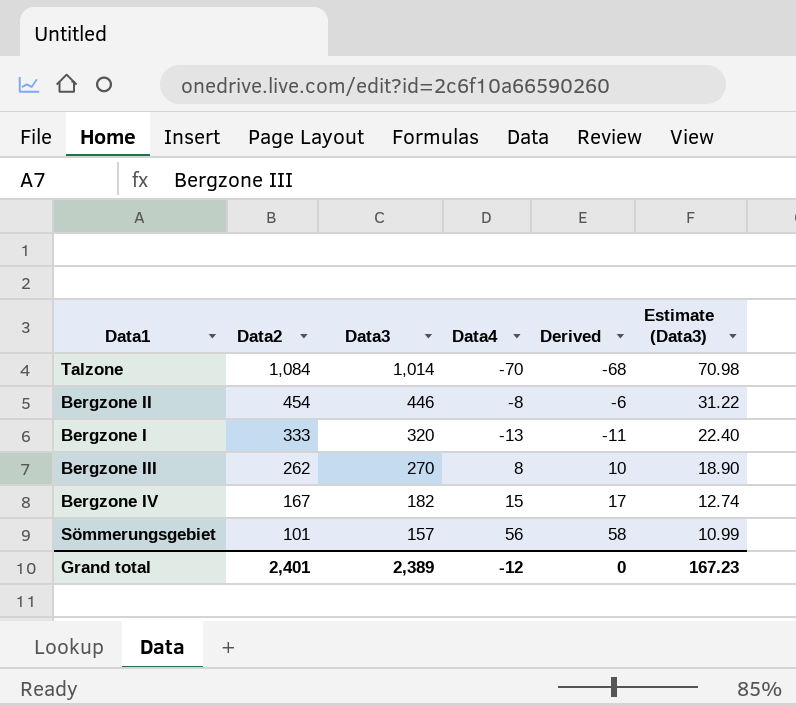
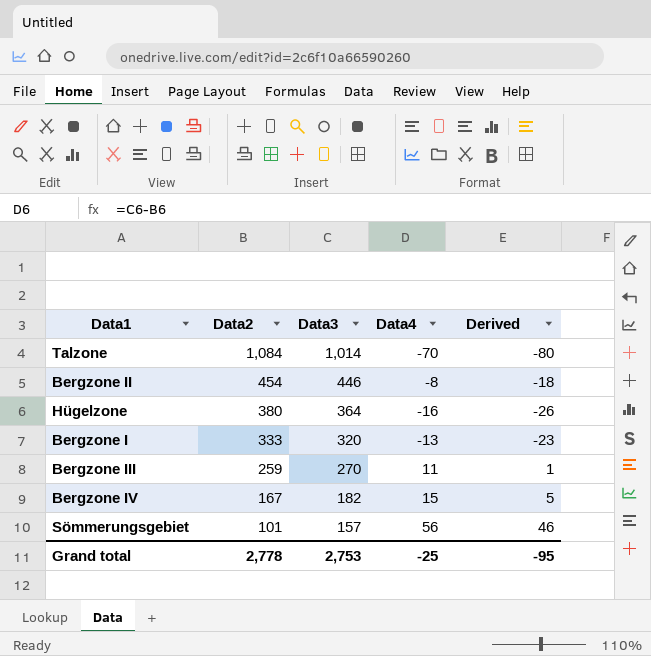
column Estimate (Data3) | formula: [Data3] * 0.07 -> none
column Derived | formula: [Data4] + 2 -> [Data4] - 10
row Hügelzone: none -> 380 | 364 | -16 | -26
Bergzone III | Data2: 262 -> 259
Bergzone III | Data4: 8 -> 11
Grand total | Data2: 2,401 -> 2,778
Grand total | Data3: 2,389 -> 2,753
Grand total | Data4: -12 -> -25
Grand total | Derived: 0 -> -95

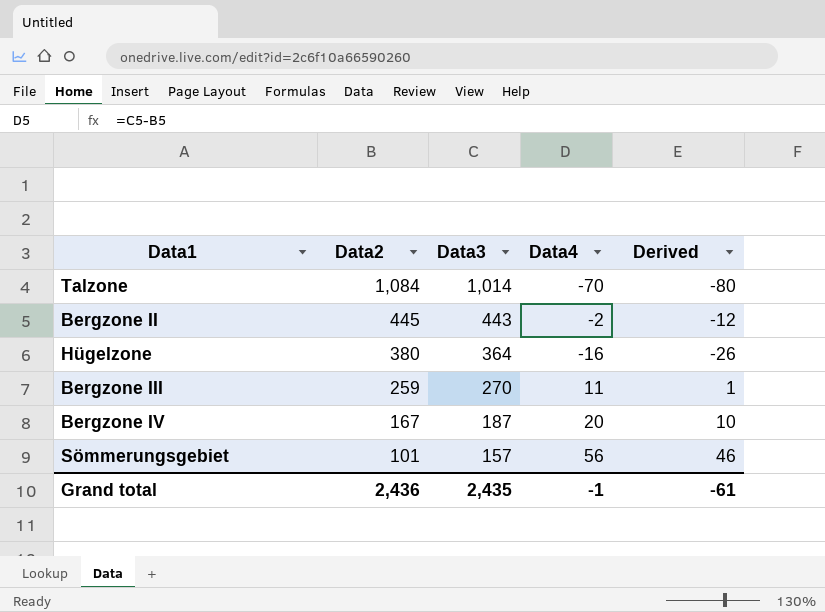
row Bergzone I: 333 | 320 | -13 | -23 -> none
Bergzone II | Data2: 454 -> 445
Bergzone II | Data3: 446 -> 443
Bergzone II | Data4: -8 -> -2
Bergzone II | Derived: -18 -> -12
Bergzone IV | Data3: 182 -> 187
Bergzone IV | Data4: 15 -> 20
Bergzone IV | Derived: 5 -> 10
Grand total | Data2: 2,778 -> 2,436
Grand total | Data3: 2,753 -> 2,435
Grand total | Data4: -25 -> -1
Grand total | Derived: -95 -> -61

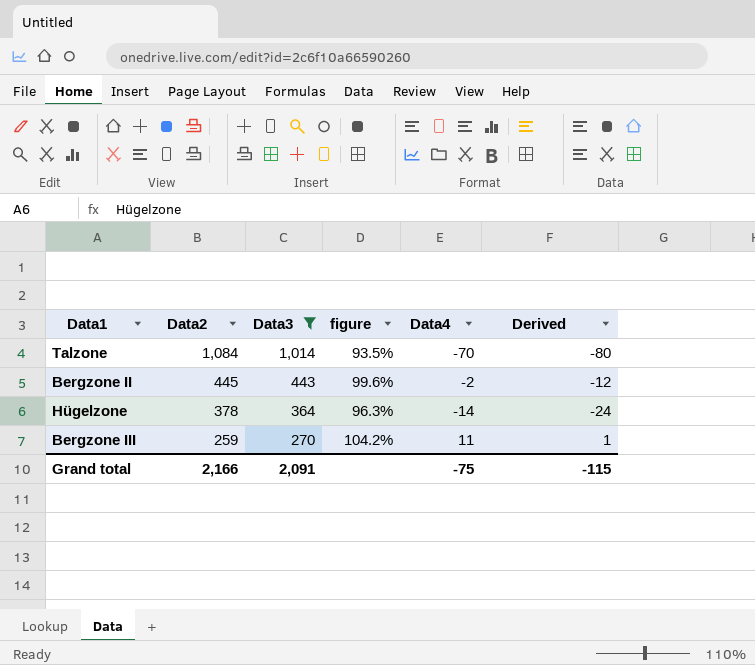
filter: none -> Data3 >= 270
column figure | formula: none -> [Data3] / [Data2]
Hügelzone | Data2: 380 -> 378
Hügelzone | Data4: -16 -> -14
Hügelzone | Derived: -26 -> -24
Grand total | Data2: 2,436 -> 2,166
Grand total | Data3: 2,435 -> 2,091
Grand total | Data4: -1 -> -75
Grand total | Derived: -61 -> -115

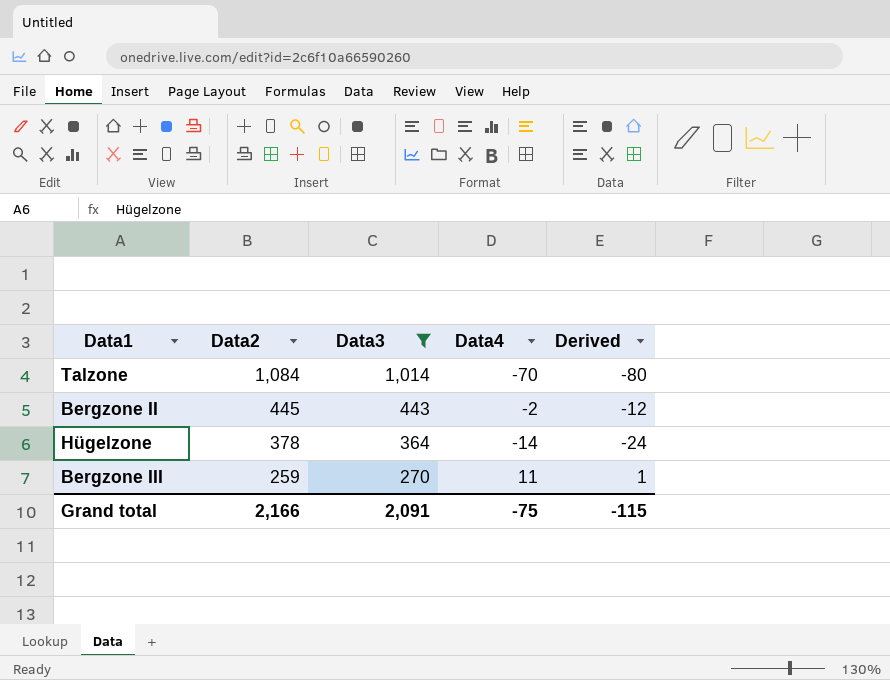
column figure | formula: [Data3] / [Data2] -> none

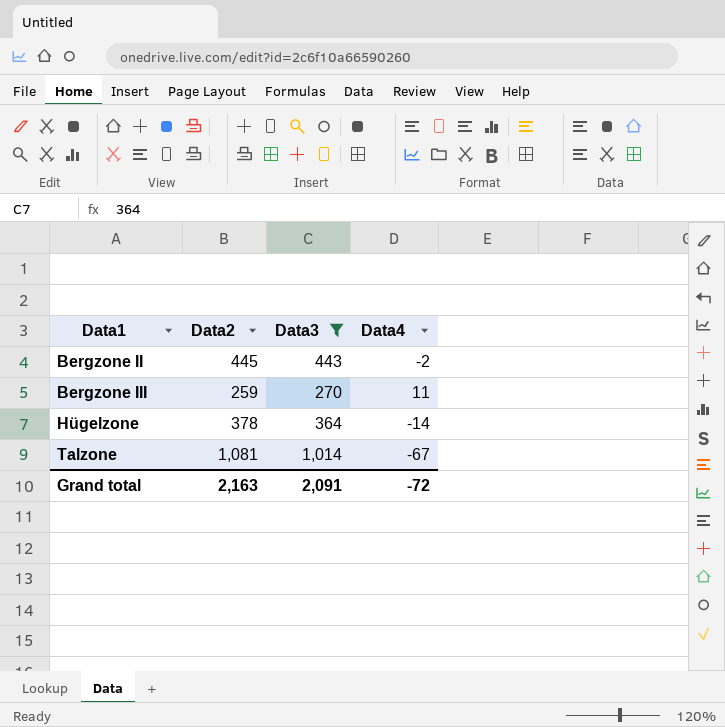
row order: Data2 descending -> Data1 ascending
column Derived | formula: [Data4] - 10 -> none
Talzone | Data2: 1,084 -> 1,081
Talzone | Data4: -70 -> -67
Grand total | Data2: 2,166 -> 2,163
Grand total | Data4: -75 -> -72

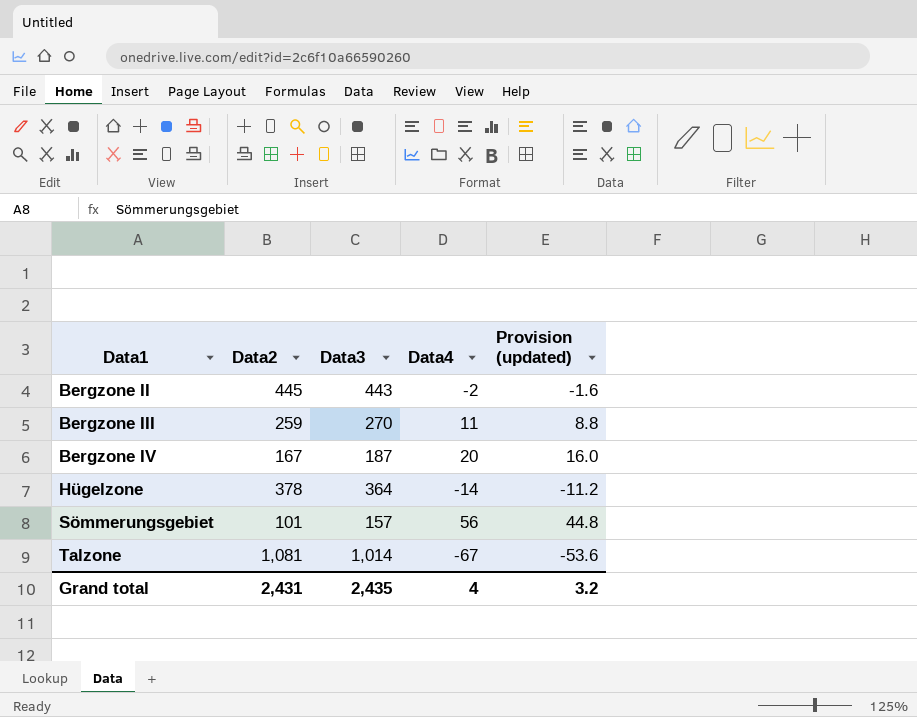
filter: Data3 >= 270 -> none
column Provision (updated) | formula: none -> [Data4] * 0.8
Grand total | Data2: 2,163 -> 2,431
Grand total | Data3: 2,091 -> 2,435
Grand total | Data4: -72 -> 4

